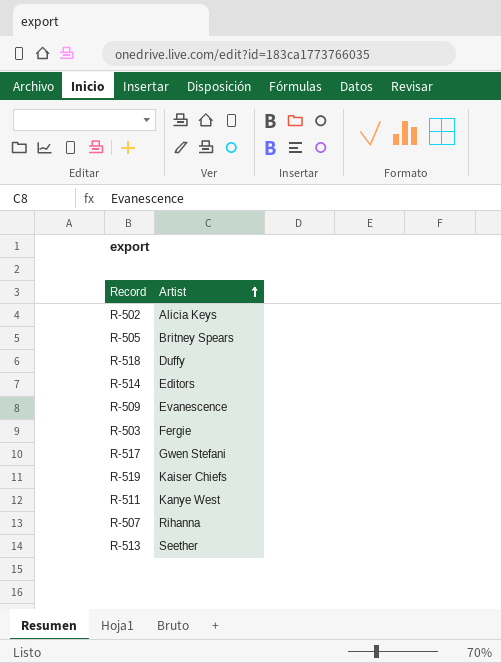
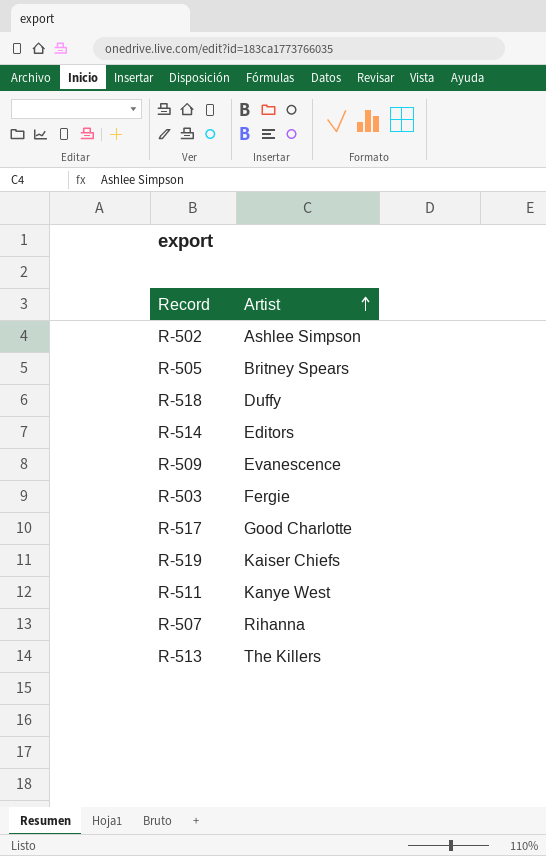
R-502 | Artist: Alicia Keys -> Ashlee Simpson
R-517 | Artist: Gwen Stefani -> Good Charlotte
R-513 | Artist: Seether -> The Killers

